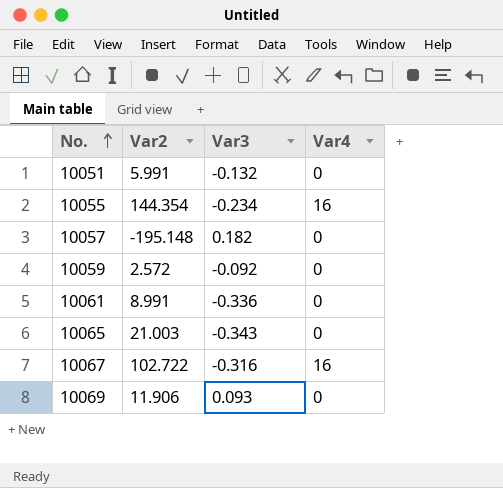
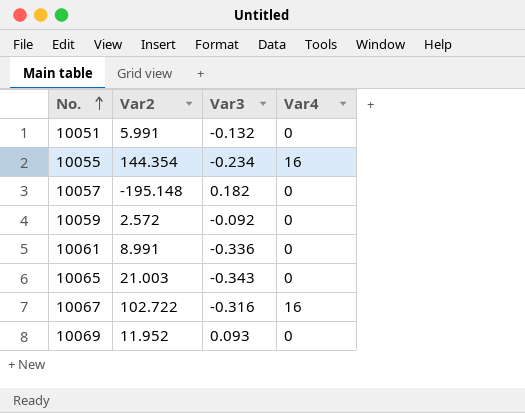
10069 | Var2: 11.906 -> 11.952

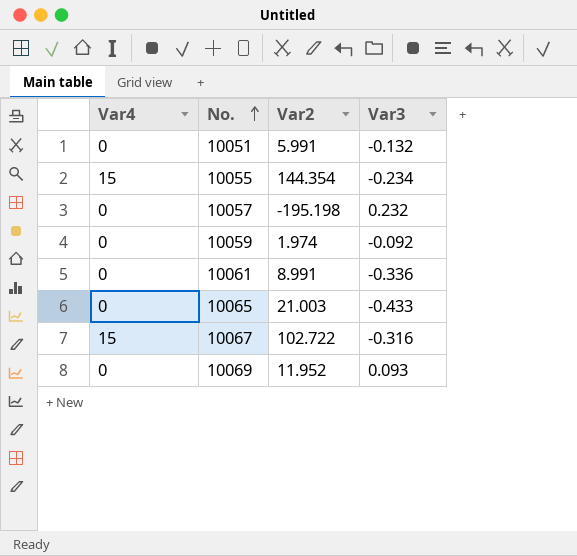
column Var4 | position: 4 -> 1
10055 | Var4: 16 -> 15
10057 | Var2: -195.148 -> -195.198
10057 | Var3: 0.182 -> 0.232
10059 | Var2: 2.572 -> 1.974
10065 | Var3: -0.343 -> -0.433
10067 | Var4: 16 -> 15

